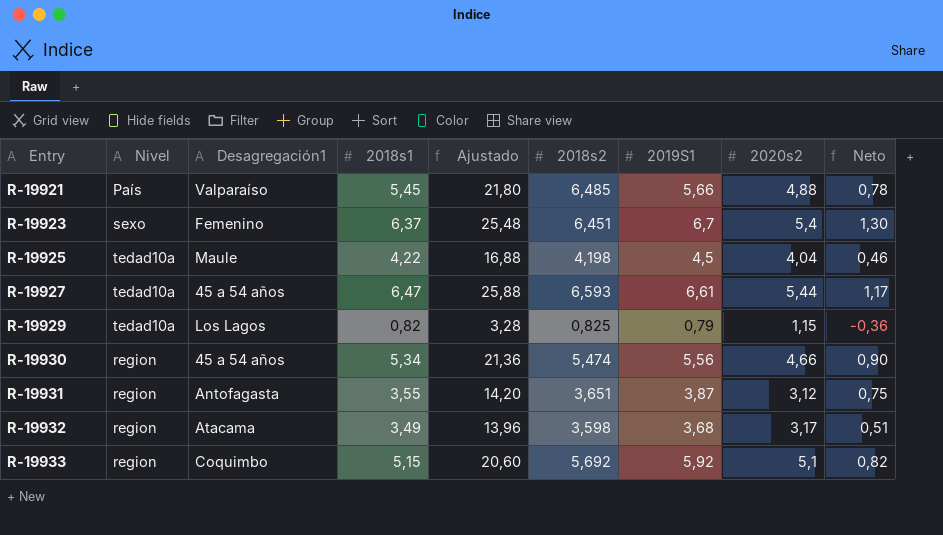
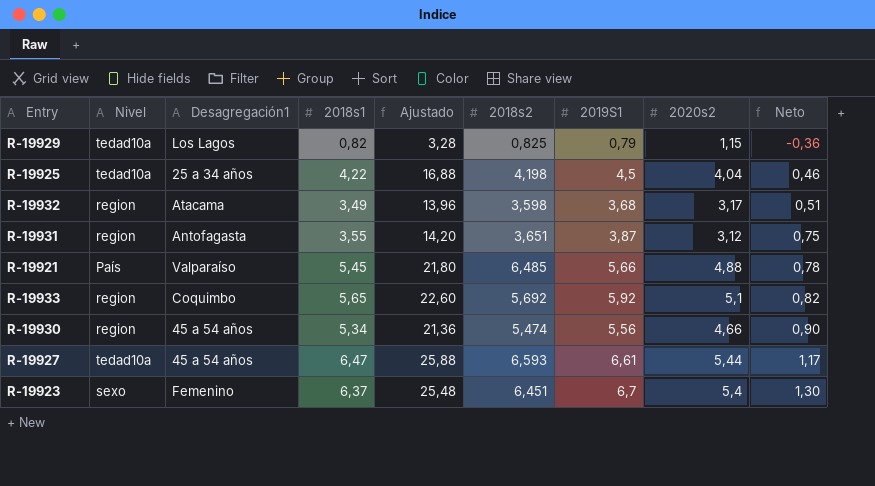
row order: Entry ascending -> Neto ascending
R-19925 | Desagregación1: Maule -> 25 a 34 años
R-19933 | 2018s1: 5,15 -> 5,65
R-19933 | Ajustado: 20,60 -> 22,60

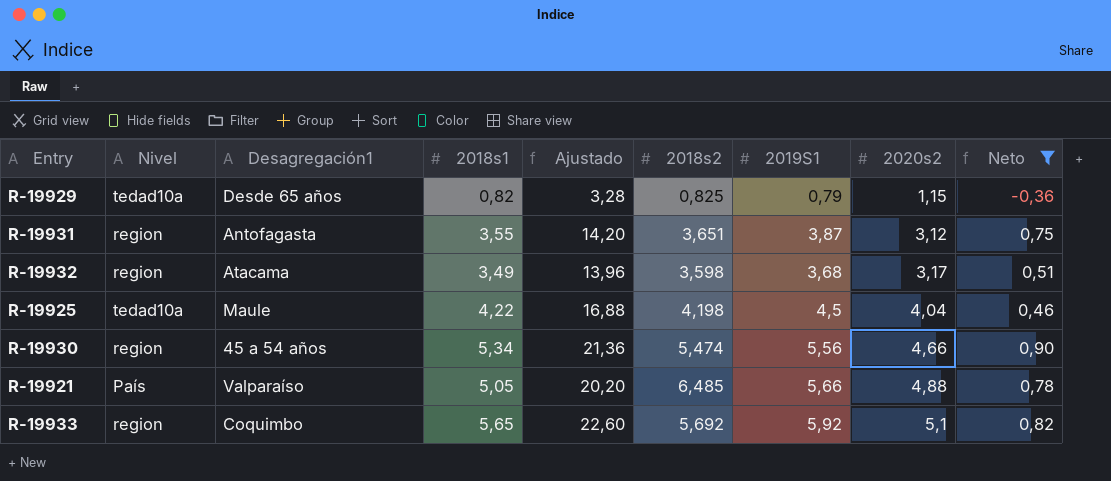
filter: none -> Neto <= 0,90
row order: Neto ascending -> 2020s2 ascending
R-19929 | Desagregación1: Los Lagos -> Desde 65 años
R-19925 | Desagregación1: 25 a 34 años -> Maule
R-19921 | 2018s1: 5,45 -> 5,05
R-19921 | Ajustado: 21,80 -> 20,20

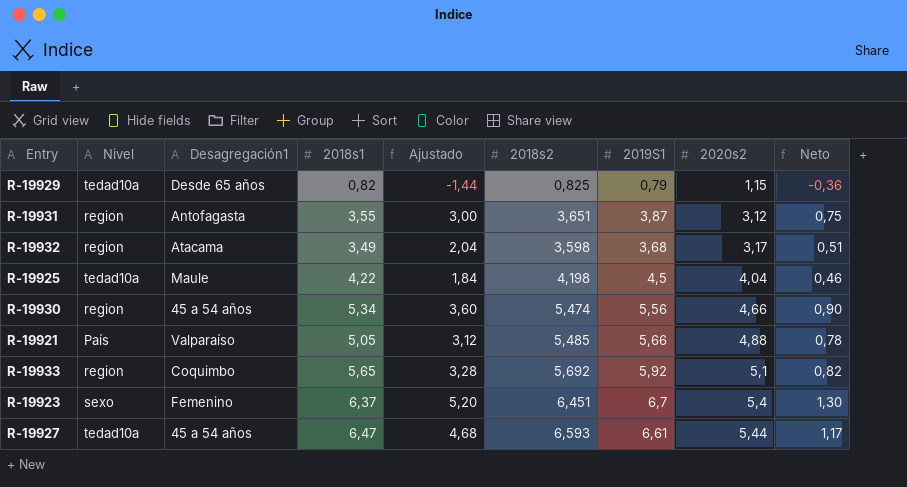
filter: Neto <= 0,90 -> none
column Ajustado | formula: [2018s1] * 4 -> [Neto] * 4
R-19921 | 2018s2: 6,485 -> 5,485

